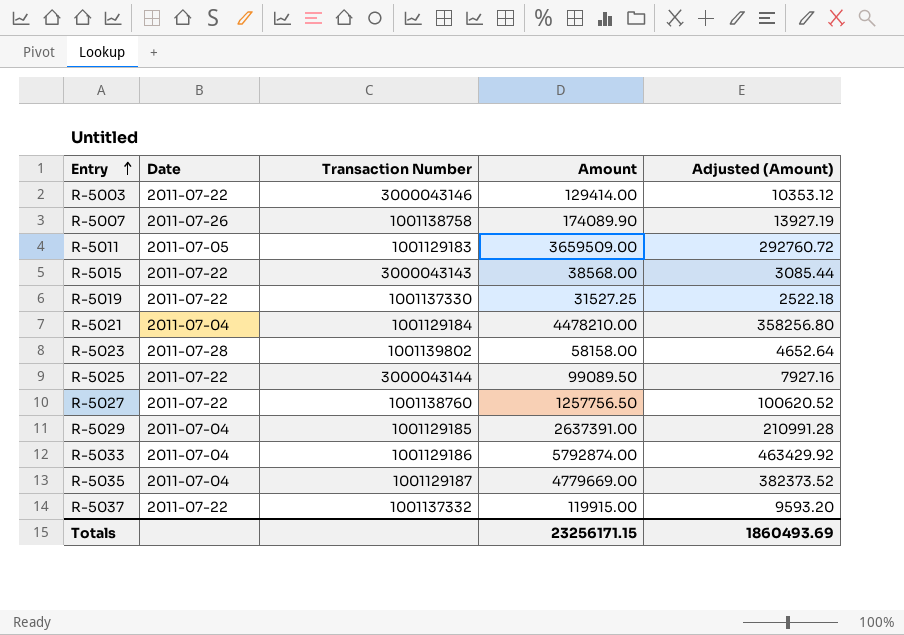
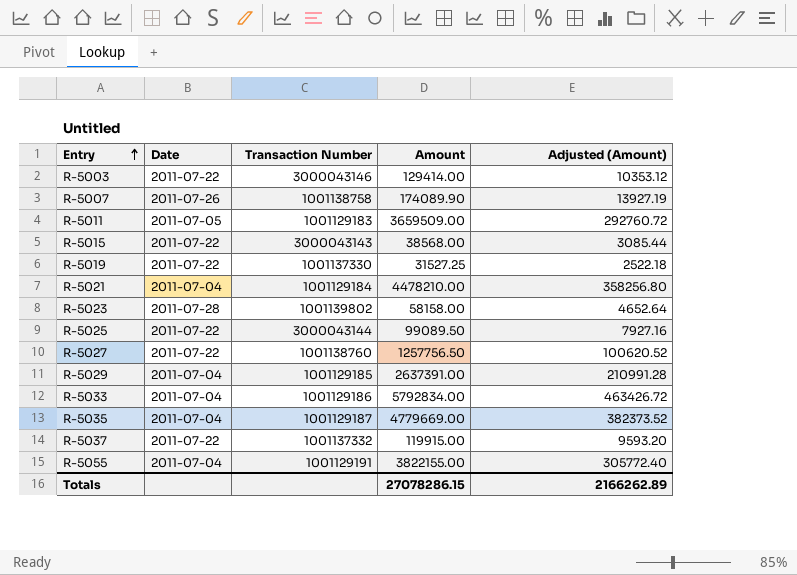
R-5033 | Amount: 5792874.00 -> 5792834.00
R-5033 | Adjusted (Amount): 463429.92 -> 463426.72
row R-5055: none -> 2011-07-04 | 1001129191 | 3822155.00 | 305772.40
Totals | Amount: 23256171.15 -> 27078286.15
Totals | Adjusted (Amount): 1860493.69 -> 2166262.89

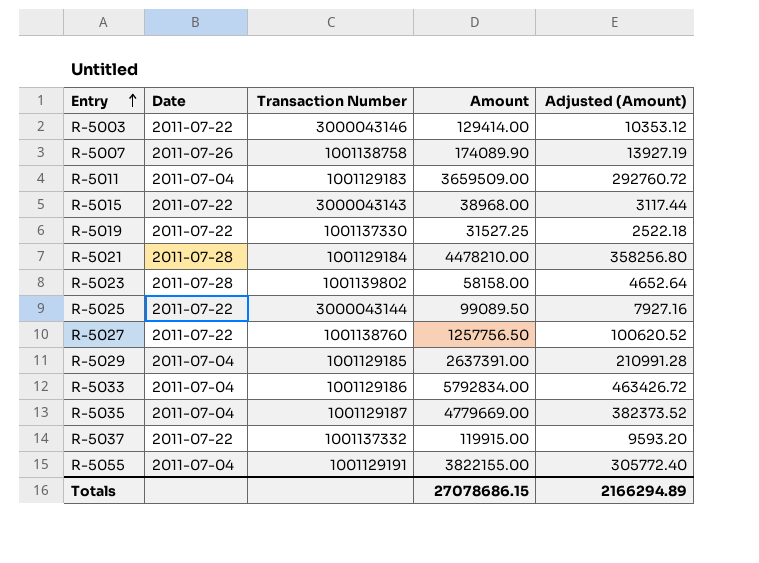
R-5011 | Date: 2011-07-05 -> 2011-07-04
R-5015 | Amount: 38568.00 -> 38968.00
R-5015 | Adjusted (Amount): 3085.44 -> 3117.44
R-5021 | Date: 2011-07-04 -> 2011-07-28
Totals | Amount: 27078286.15 -> 27078686.15
Totals | Adjusted (Amount): 2166262.89 -> 2166294.89

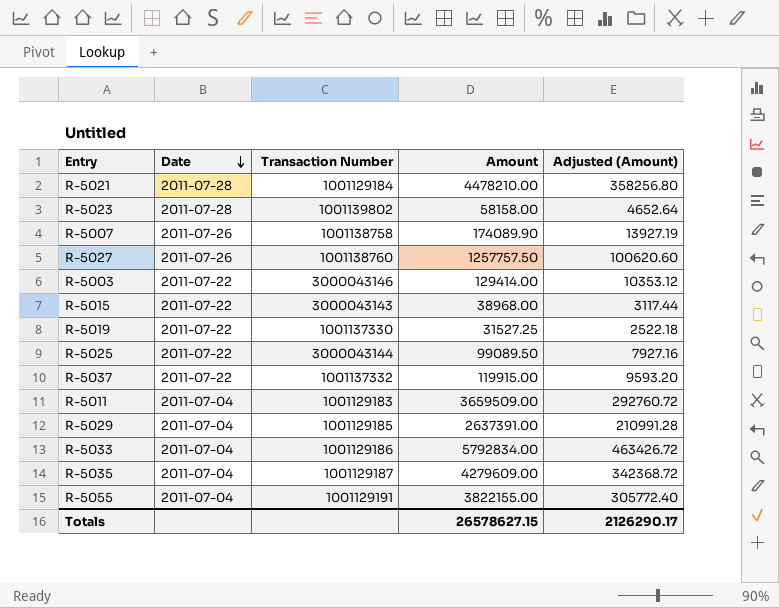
row order: Entry ascending -> Date descending
R-5027 | Date: 2011-07-22 -> 2011-07-26
R-5027 | Amount: 1257756.50 -> 1257757.50
R-5027 | Adjusted (Amount): 100620.52 -> 100620.60
R-5035 | Amount: 4779669.00 -> 4279609.00
R-5035 | Adjusted (Amount): 382373.52 -> 342368.72
Totals | Amount: 27078686.15 -> 26578627.15
Totals | Adjusted (Amount): 2166294.89 -> 2126290.17

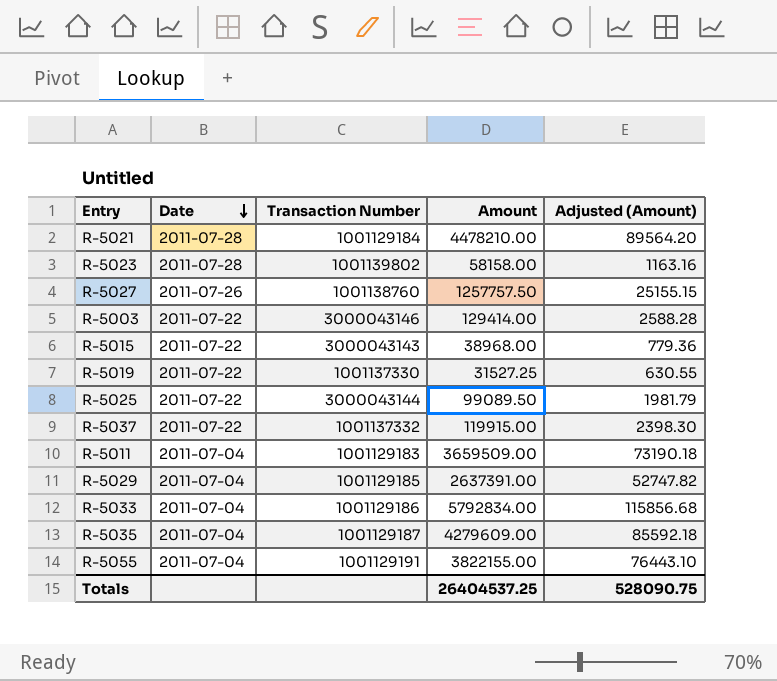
column Adjusted (Amount) | formula: [Amount] * 0.08 -> [Amount] * 0.02
row R-5007: 2011-07-26 | 1001138758 | 174089.90 | 13927.19 -> none
Totals | Amount: 26578627.15 -> 26404537.25
Totals | Adjusted (Amount): 2126290.17 -> 528090.75

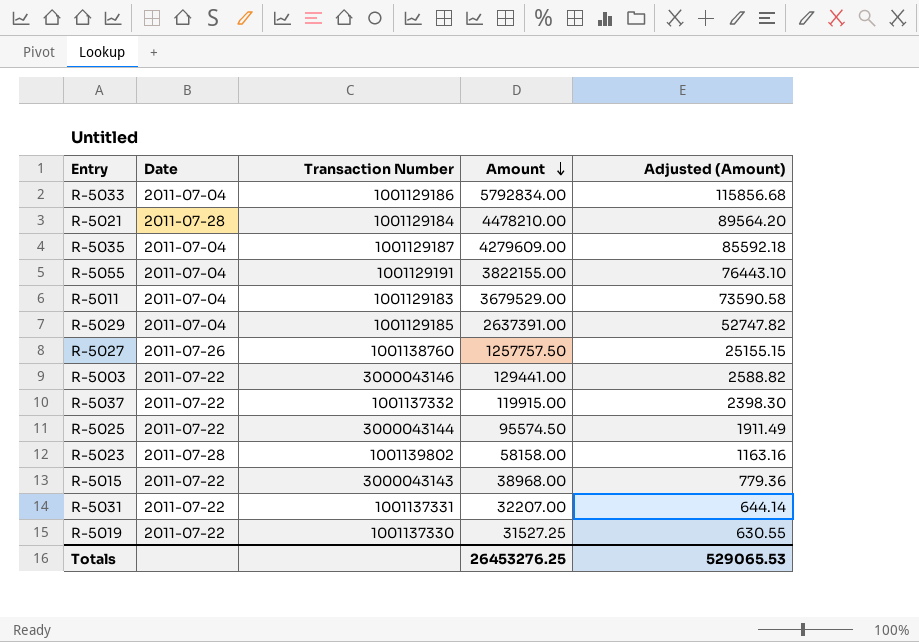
row order: Date descending -> Amount descending
R-5011 | Amount: 3659509.00 -> 3679529.00
R-5011 | Adjusted (Amount): 73190.18 -> 73590.58
R-5003 | Amount: 129414.00 -> 129441.00
R-5003 | Adjusted (Amount): 2588.28 -> 2588.82
R-5025 | Amount: 99089.50 -> 95574.50
R-5025 | Adjusted (Amount): 1981.79 -> 1911.49
row R-5031: none -> 2011-07-22 | 1001137331 | 32207.00 | 644.14
Totals | Amount: 26404537.25 -> 26453276.25
Totals | Adjusted (Amount): 528090.75 -> 529065.53

